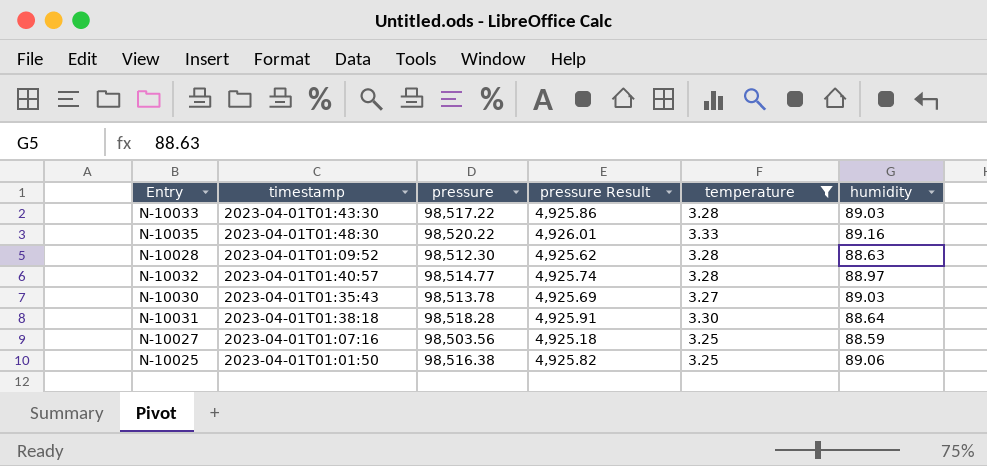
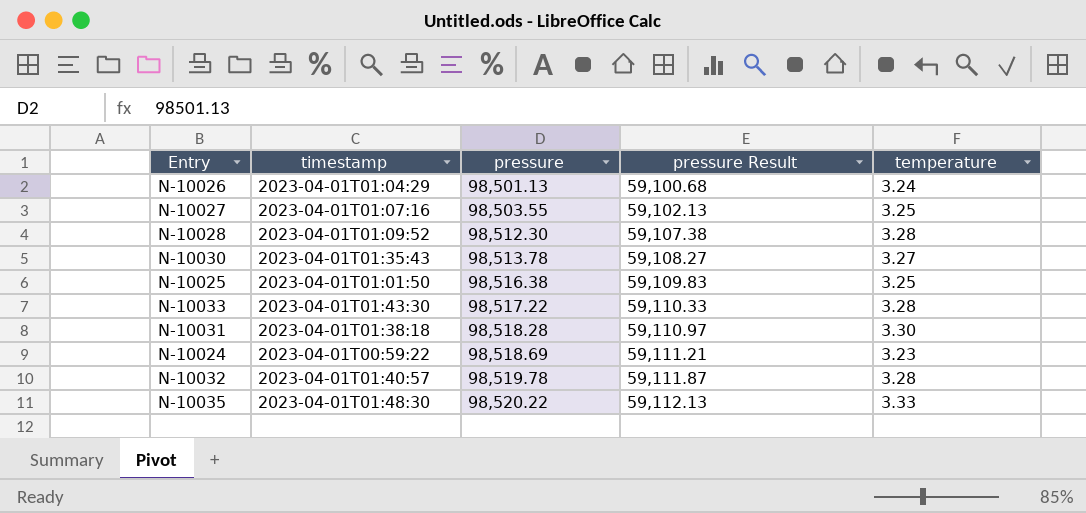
filter: temperature >= 3.25 -> none
row order: none -> pressure ascending
column humidity | position: 6 -> none
column pressure Result | formula: [pressure] * 0.05 -> [pressure] * 0.6
N-10027 | pressure: 98,503.56 -> 98,503.55
N-10032 | pressure: 98,514.77 -> 98,519.78

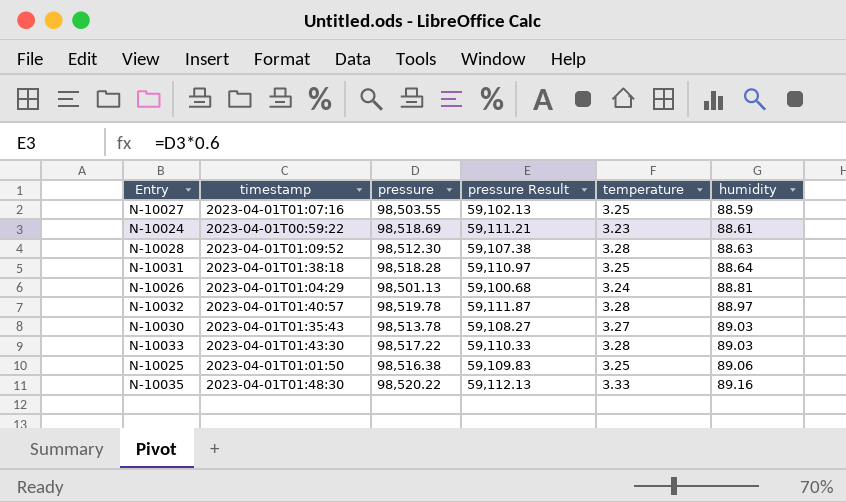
row order: pressure ascending -> humidity ascending
column humidity | position: none -> 6
N-10031 | temperature: 3.30 -> 3.25

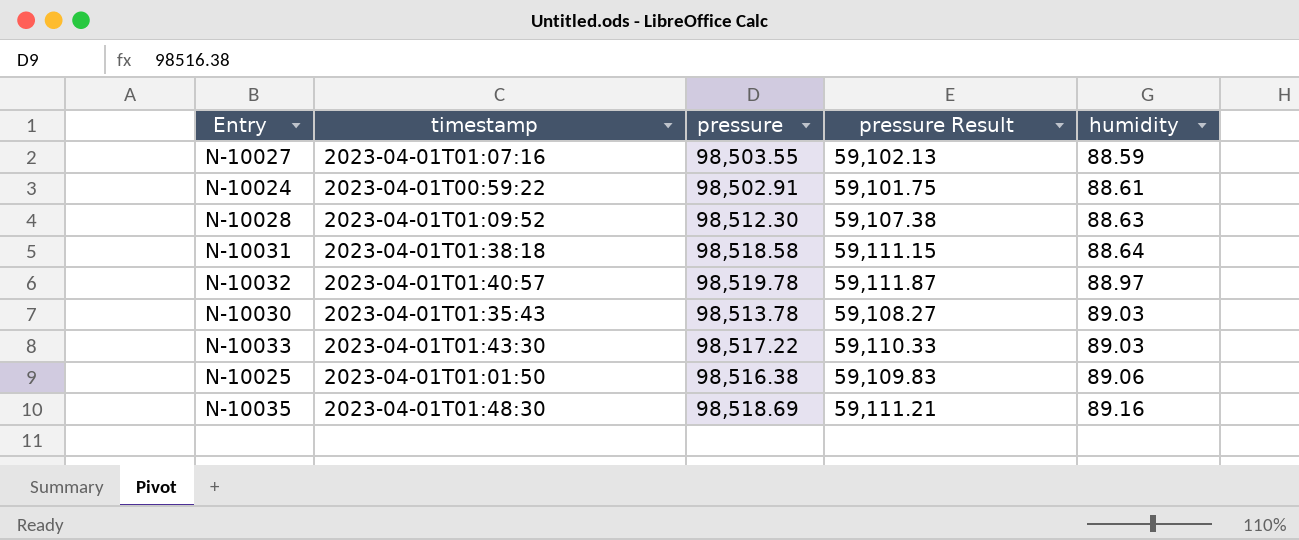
column temperature | position: 5 -> none
row N-10026: 2023-04-01T01:04:29 | 98,501.13 | 59,100.68 | 3.24 | 88.81 -> none
N-10024 | pressure: 98,518.69 -> 98,502.91
N-10024 | pressure Result: 59,111.21 -> 59,101.75
N-10031 | pressure: 98,518.28 -> 98,518.58
N-10031 | pressure Result: 59,110.97 -> 59,111.15
N-10035 | pressure: 98,520.22 -> 98,518.69
N-10035 | pressure Result: 59,112.13 -> 59,111.21

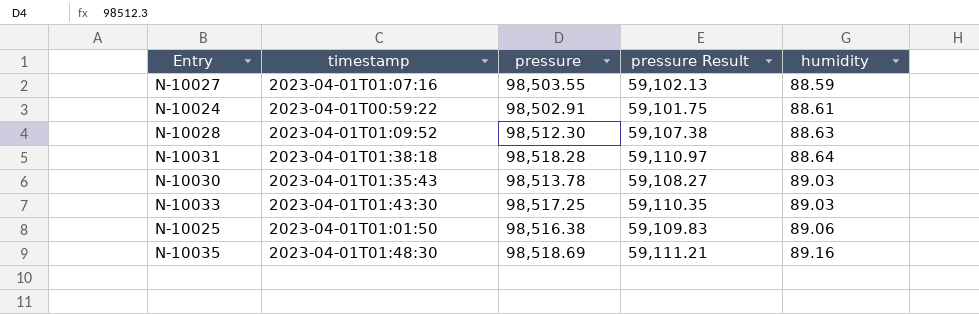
row N-10032: 2023-04-01T01:40:57 | 98,519.78 | 59,111.87 | 88.97 -> none
N-10031 | pressure: 98,518.58 -> 98,518.28
N-10031 | pressure Result: 59,111.15 -> 59,110.97
N-10033 | pressure: 98,517.22 -> 98,517.25
N-10033 | pressure Result: 59,110.33 -> 59,110.35

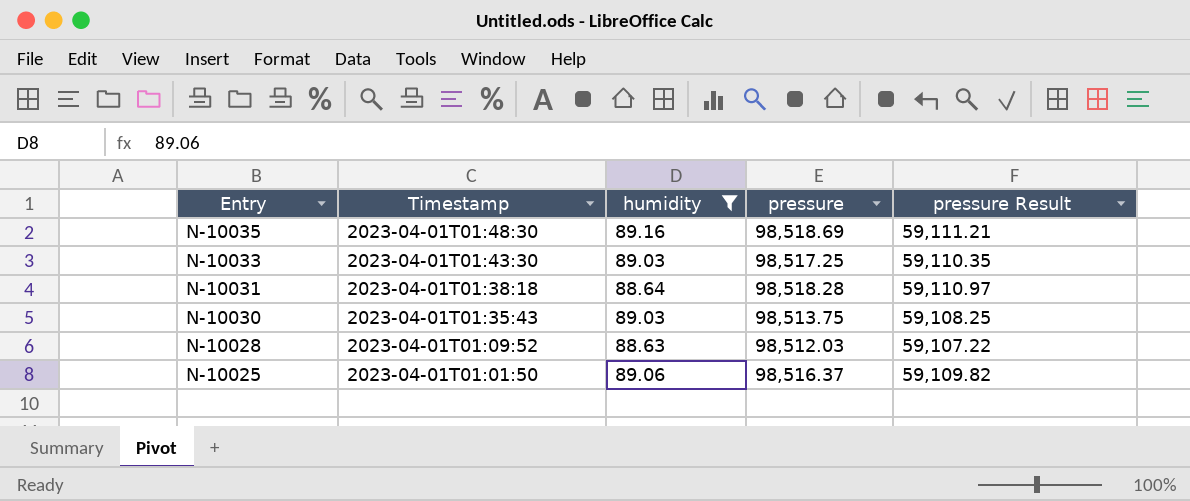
filter: none -> humidity >= 88.63
row order: humidity ascending -> Entry descending
column name: timestamp -> Timestamp
column humidity | position: 5 -> 3
N-10030 | pressure: 98,513.78 -> 98,513.75
N-10030 | pressure Result: 59,108.27 -> 59,108.25
N-10028 | pressure: 98,512.30 -> 98,512.03
N-10028 | pressure Result: 59,107.38 -> 59,107.22
N-10025 | pressure: 98,516.38 -> 98,516.37
N-10025 | pressure Result: 59,109.83 -> 59,109.82

